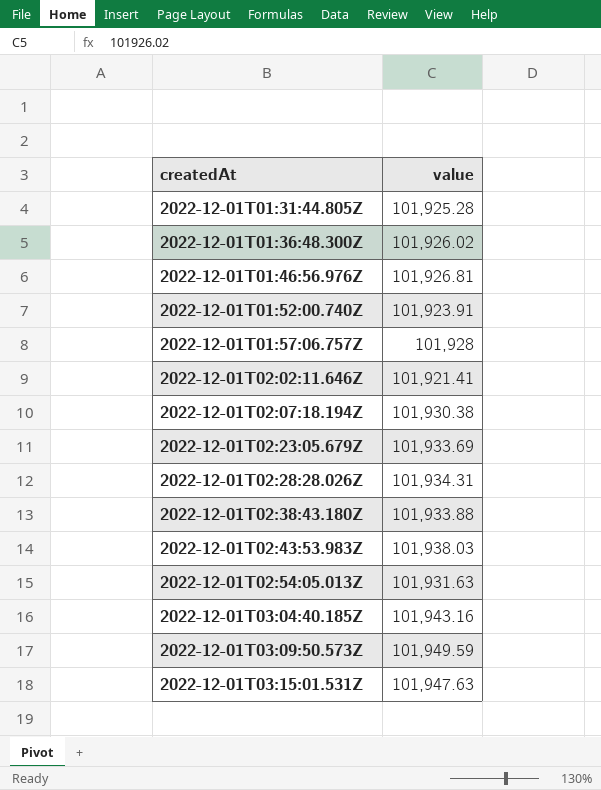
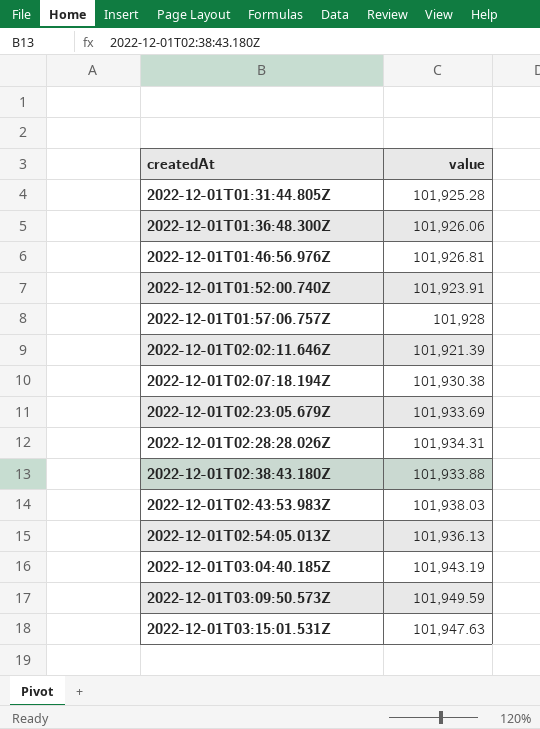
2022-12-01T01:36:48.300Z | value: 101,926.02 -> 101,926.06
2022-12-01T02:02:11.646Z | value: 101,921.41 -> 101,921.39
2022-12-01T02:54:05.013Z | value: 101,931.63 -> 101,936.13
2022-12-01T03:04:40.185Z | value: 101,943.16 -> 101,943.19

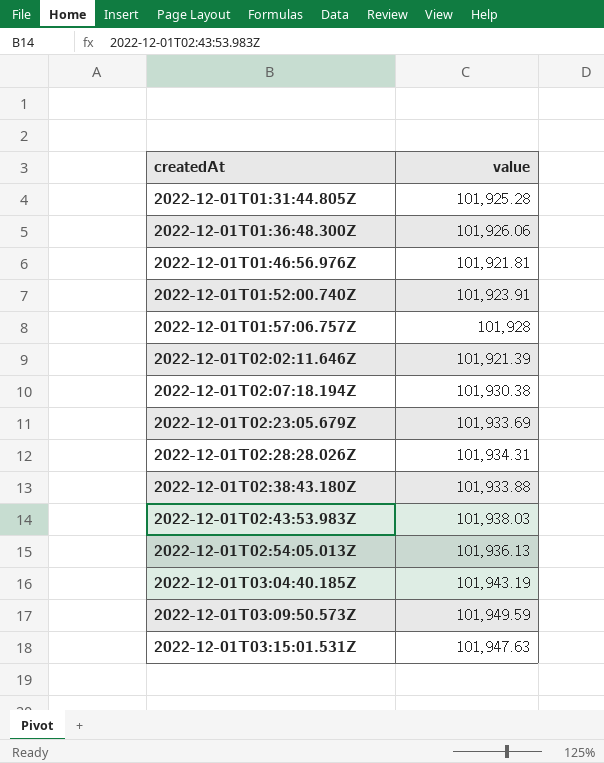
2022-12-01T01:46:56.976Z | value: 101,926.81 -> 101,921.81

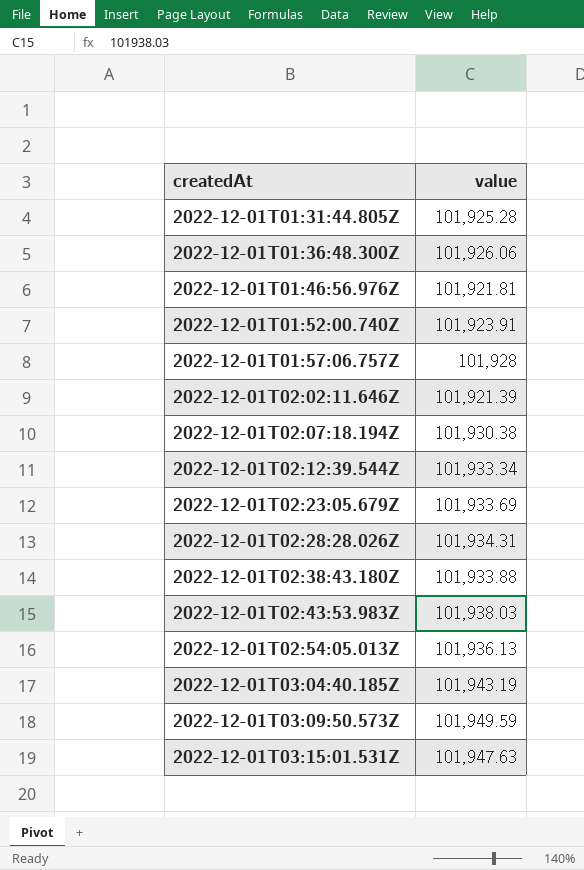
row 2022-12-01T02:12:39.544Z: none -> 101,933.34

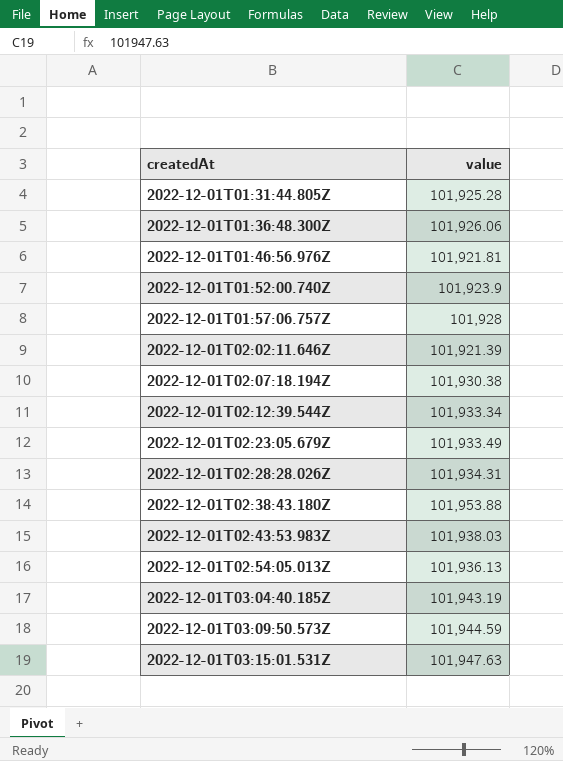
2022-12-01T01:52:00.740Z | value: 101,923.91 -> 101,923.9
2022-12-01T02:23:05.679Z | value: 101,933.69 -> 101,933.49
2022-12-01T02:38:43.180Z | value: 101,933.88 -> 101,953.88
2022-12-01T03:09:50.573Z | value: 101,949.59 -> 101,944.59

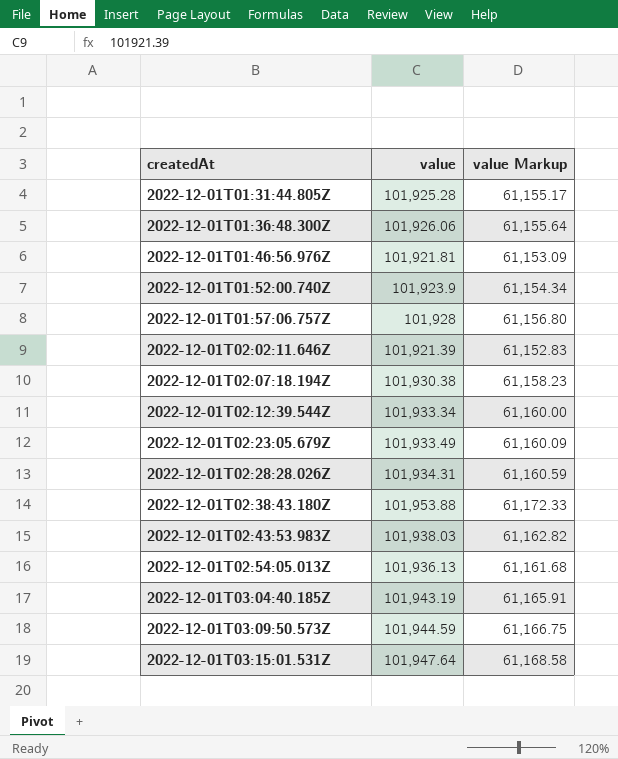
column value Markup | formula: none -> [value] * 0.6
2022-12-01T03:15:01.531Z | value: 101,947.63 -> 101,947.64

